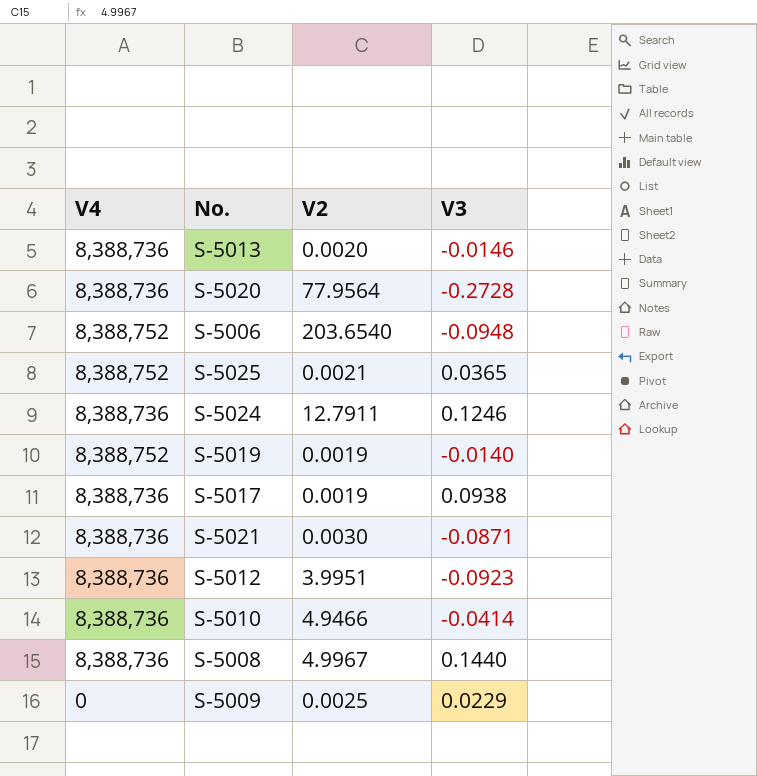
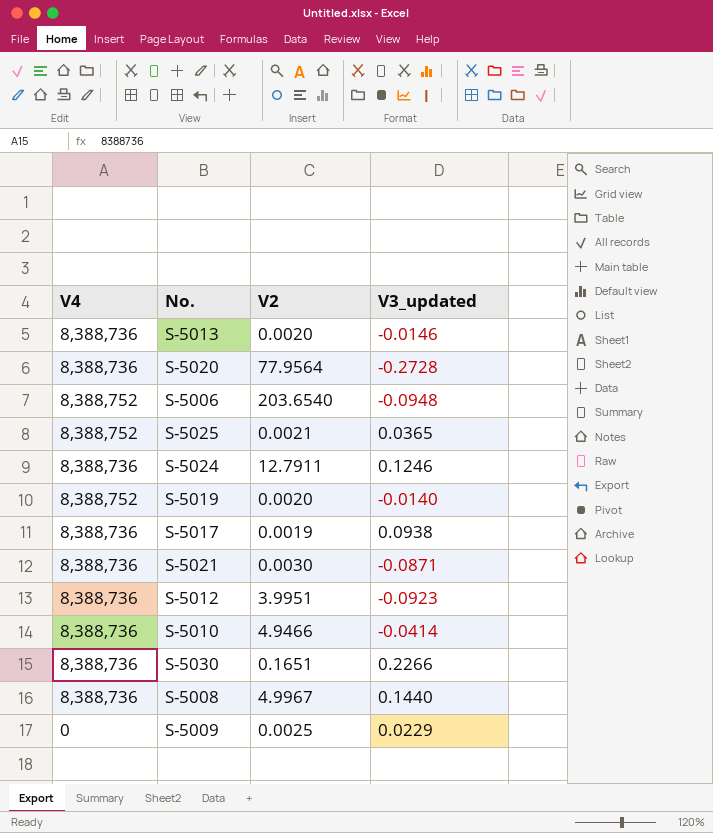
column name: V3 -> V3_updated
S-5019 | V2: 0.0019 -> 0.0020
row S-5030: none -> 8,388,736 | 0.1651 | 0.2266

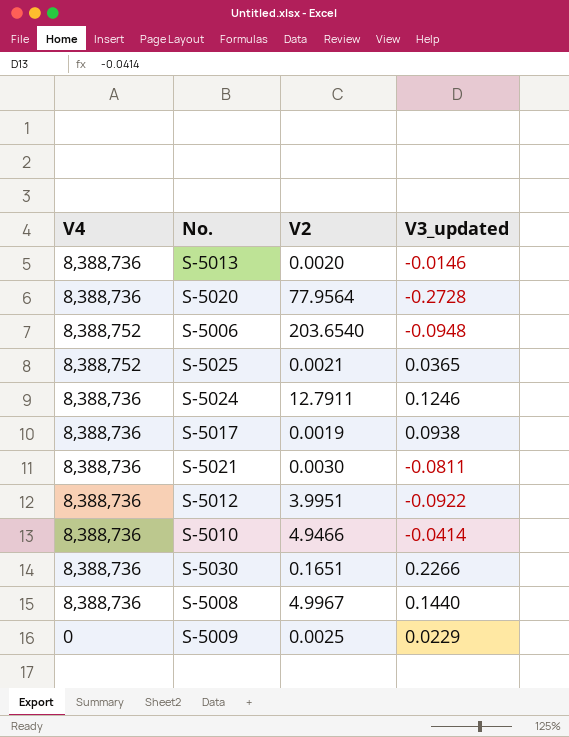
row S-5019: 8,388,752 | 0.0020 | -0.0140 -> none
S-5021 | V3_updated: -0.0871 -> -0.0811
S-5012 | V3_updated: -0.0923 -> -0.0922

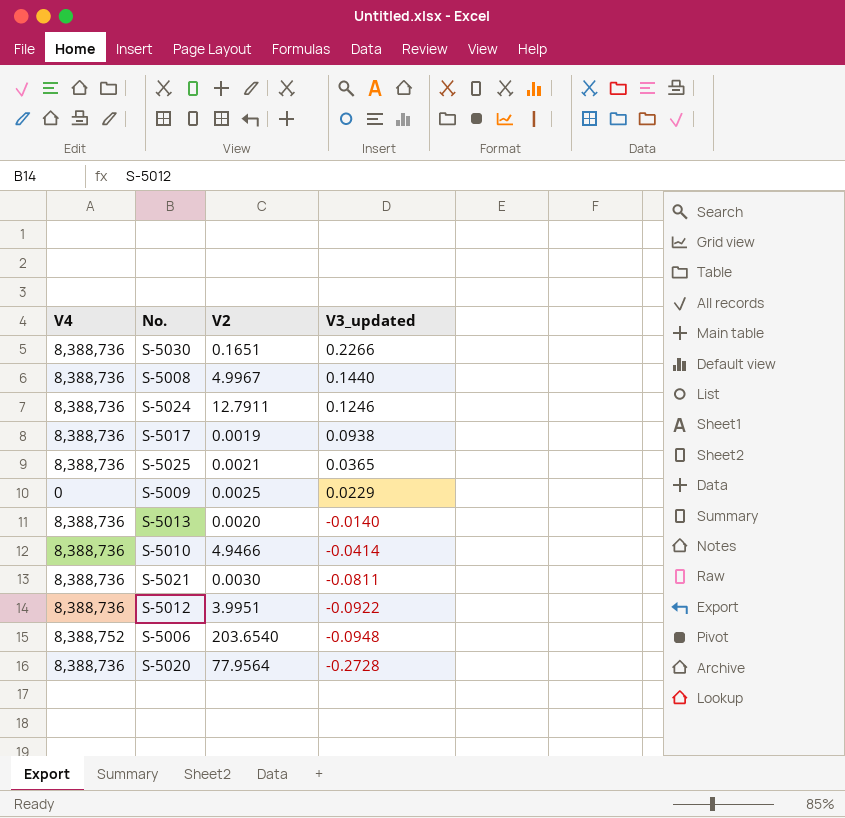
row order: none -> V3_updated descending
S-5025 | V4: 8,388,752 -> 8,388,736
S-5013 | V3_updated: -0.0146 -> -0.0140

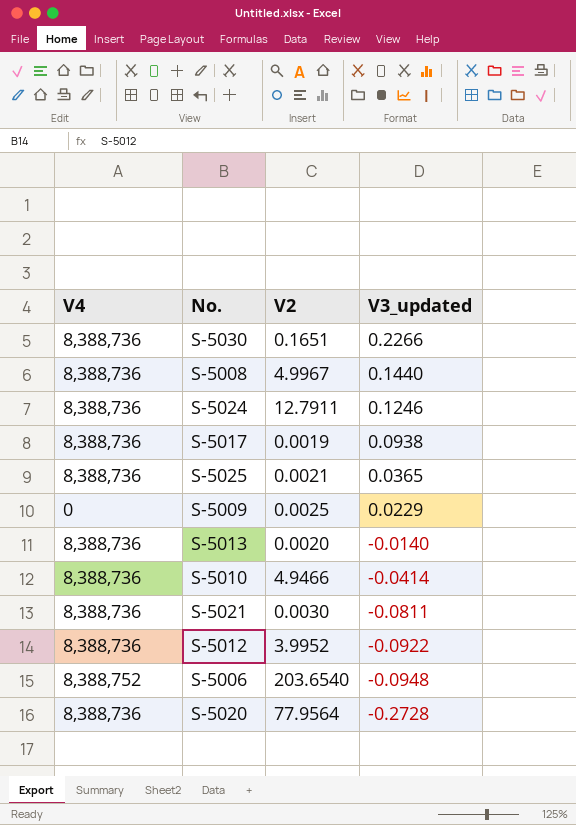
S-5012 | V2: 3.9951 -> 3.9952

